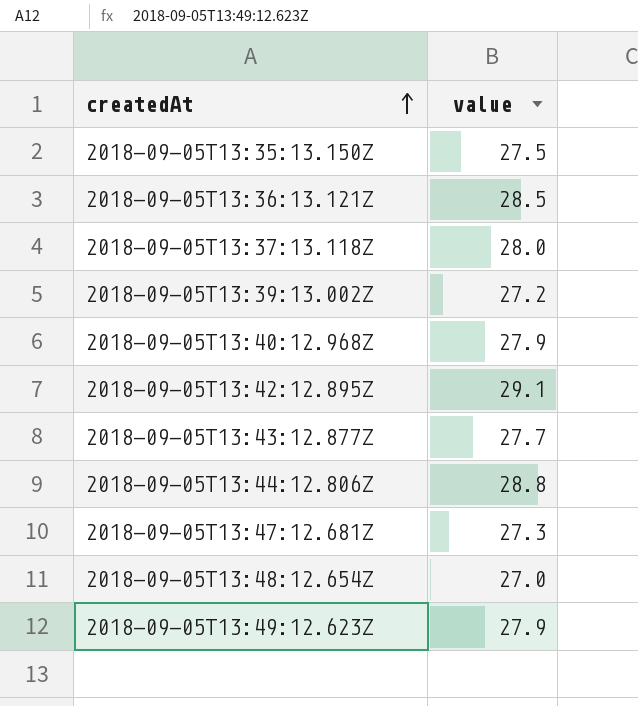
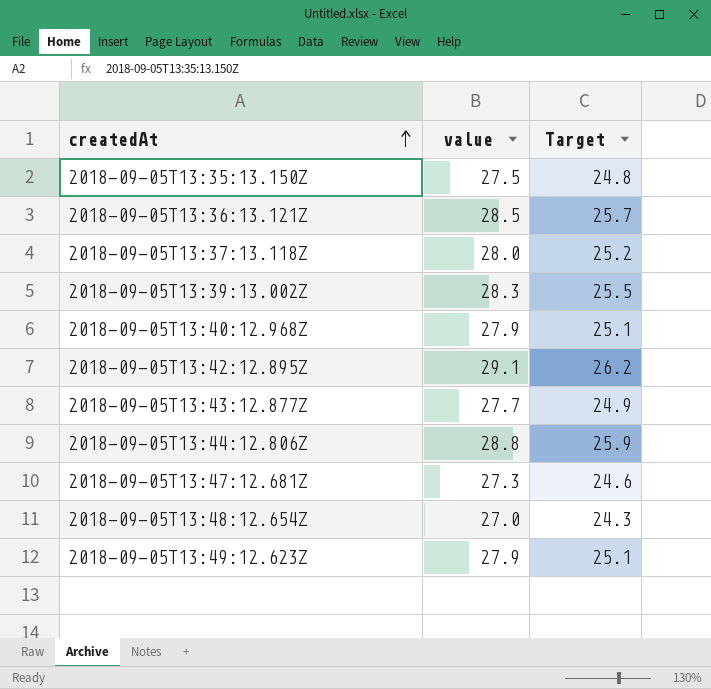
column Target | formula: none -> [value] * 0.9
2018-09-05T13:39:13.002Z | value: 27.2 -> 28.3

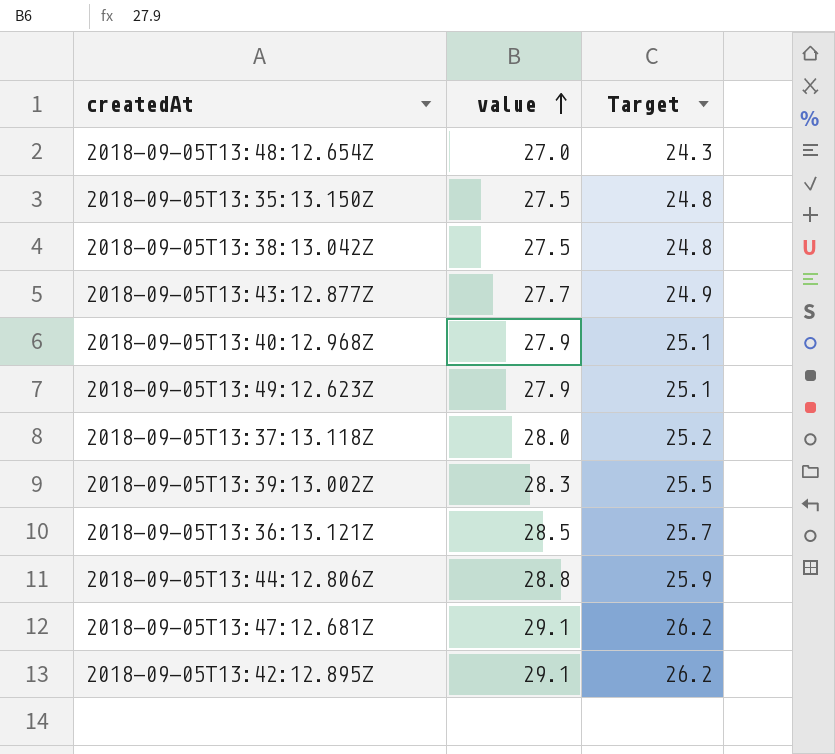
row order: createdAt ascending -> value ascending
row 2018-09-05T13:38:13.042Z: none -> 27.5 | 24.8
2018-09-05T13:47:12.681Z | value: 27.3 -> 29.1
2018-09-05T13:47:12.681Z | Target: 24.6 -> 26.2

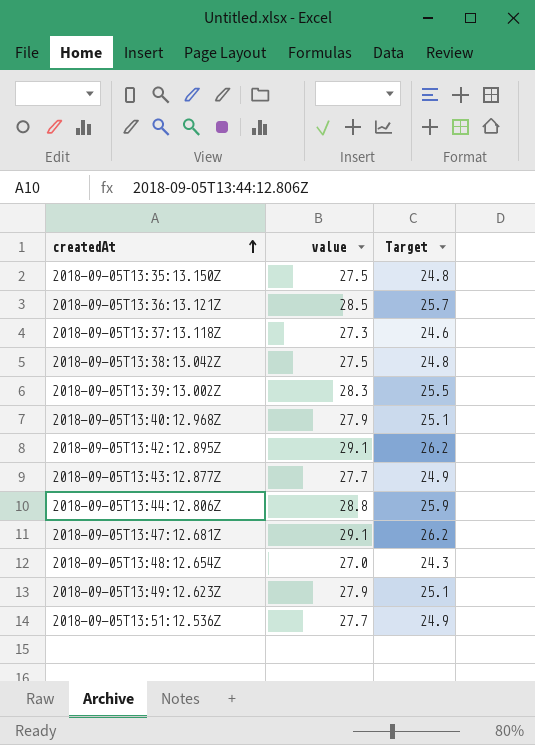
row order: value ascending -> createdAt ascending
2018-09-05T13:37:13.118Z | value: 28.0 -> 27.3
2018-09-05T13:37:13.118Z | Target: 25.2 -> 24.6
row 2018-09-05T13:51:12.536Z: none -> 27.7 | 24.9

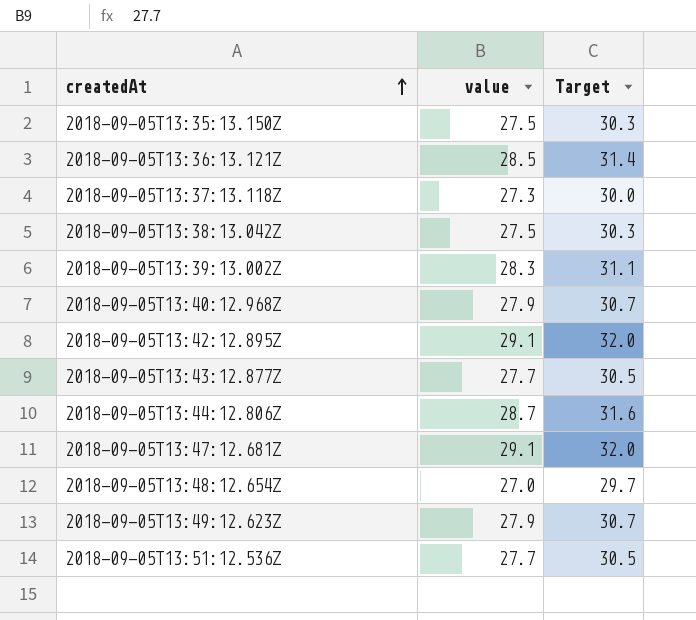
column Target | formula: [value] * 0.9 -> [value] * 1.1
2018-09-05T13:44:12.806Z | value: 28.8 -> 28.7

